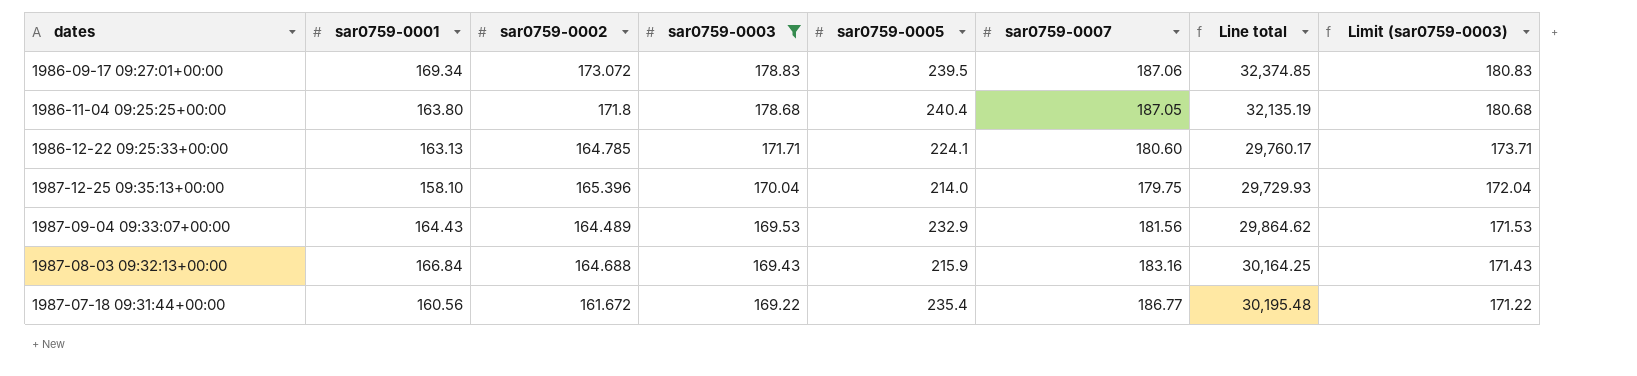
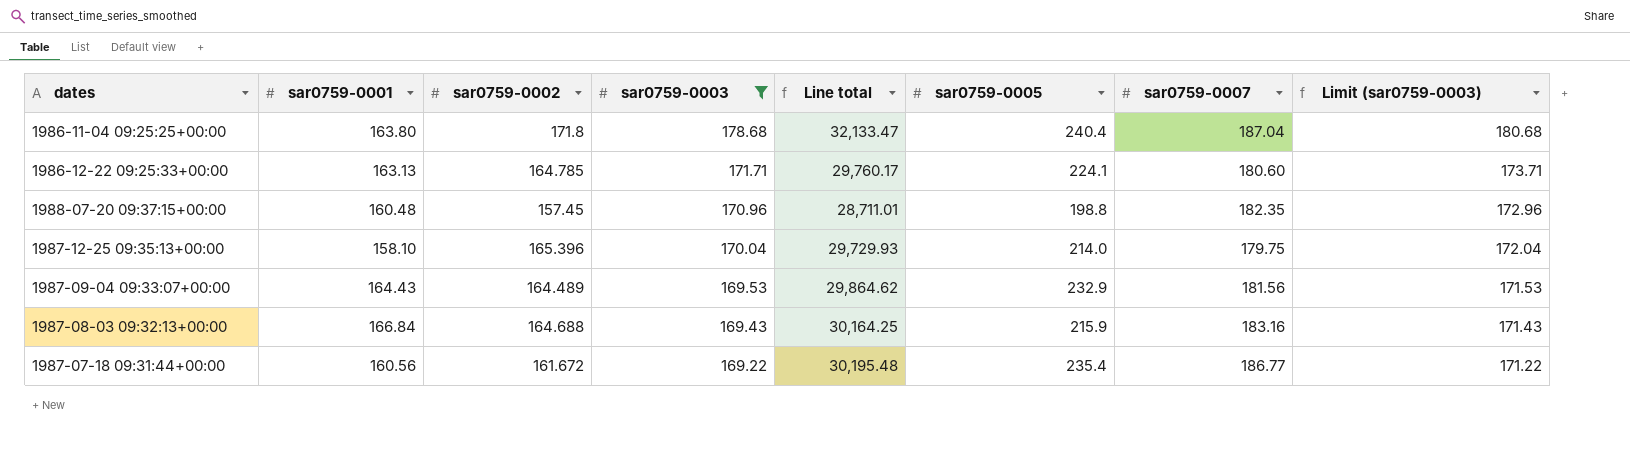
column Line total | position: 7 -> 5
row 1986-09-17 09:27:01+00:00: 169.34 | 173.072 | 178.83 | 239.5 | 187.06 | 32,374.85 | 180.83 -> none
1986-11-04 09:25:25+00:00 | Line total: 32,135.19 -> 32,133.47
1986-11-04 09:25:25+00:00 | sar0759-0007: 187.05 -> 187.04
row 1988-07-20 09:37:15+00:00: none -> 160.48 | 157.45 | 170.96 | 28,711.01 | 198.8 | 182.35 | 172.96

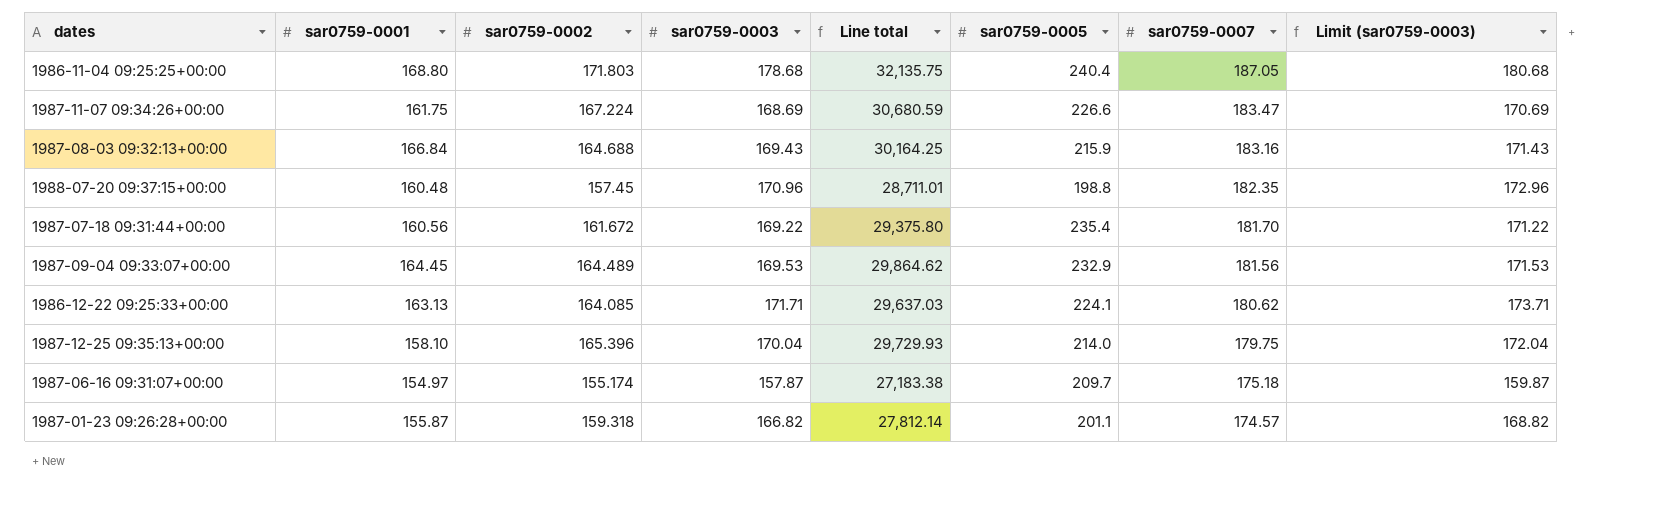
filter: sar0759-0003 >= 169.22 -> none
row order: sar0759-0003 descending -> sar0759-0007 descending
1986-11-04 09:25:25+00:00 | sar0759-0001: 163.80 -> 168.80
1986-11-04 09:25:25+00:00 | sar0759-0002: 171.8 -> 171.803
1986-11-04 09:25:25+00:00 | Line total: 32,133.47 -> 32,135.75
1986-11-04 09:25:25+00:00 | sar0759-0007: 187.04 -> 187.05
1987-07-18 09:31:44+00:00 | Line total: 30,195.48 -> 29,375.80
1987-07-18 09:31:44+00:00 | sar0759-0007: 186.77 -> 181.70
1987-09-04 09:33:07+00:00 | sar0759-0001: 164.43 -> 164.45
1986-12-22 09:25:33+00:00 | sar0759-0002: 164.785 -> 164.085
1986-12-22 09:25:33+00:00 | Line total: 29,760.17 -> 29,637.03
1986-12-22 09:25:33+00:00 | sar0759-0007: 180.60 -> 180.62

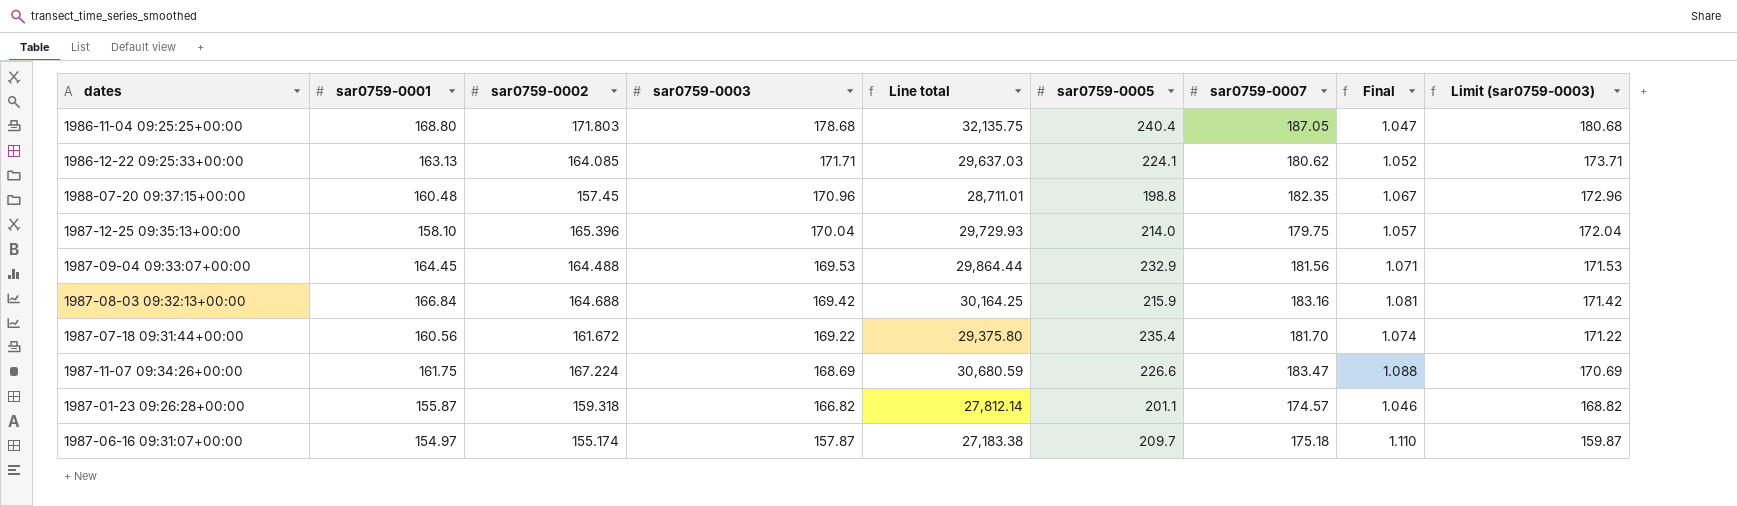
row order: sar0759-0007 descending -> sar0759-0003 descending
column Final | formula: none -> [sar0759-0007] / [sar0759-0003]
1987-09-04 09:33:07+00:00 | sar0759-0002: 164.489 -> 164.488
1987-09-04 09:33:07+00:00 | Line total: 29,864.62 -> 29,864.44
1987-08-03 09:32:13+00:00 | sar0759-0003: 169.43 -> 169.42
1987-08-03 09:32:13+00:00 | Limit (sar0759-0003): 171.43 -> 171.42

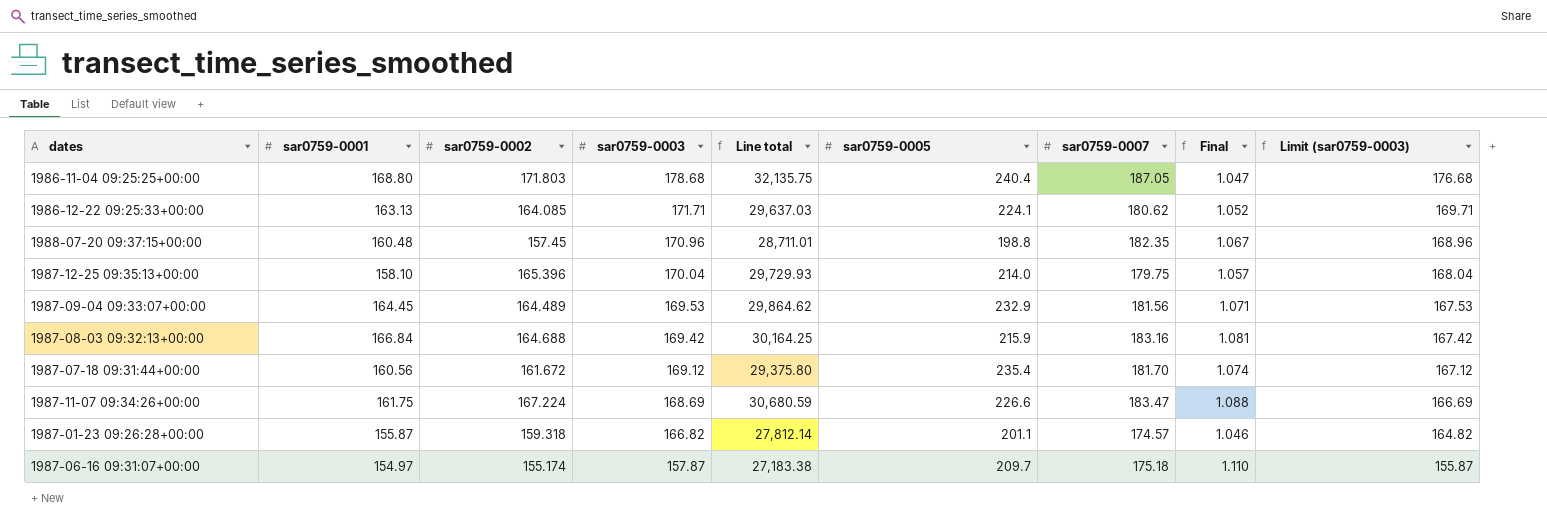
column Limit (sar0759-0003) | formula: [sar0759-0003] + 2 -> [sar0759-0003] - 2
1987-09-04 09:33:07+00:00 | sar0759-0002: 164.488 -> 164.489
1987-09-04 09:33:07+00:00 | Line total: 29,864.44 -> 29,864.62
1987-07-18 09:31:44+00:00 | sar0759-0003: 169.22 -> 169.12

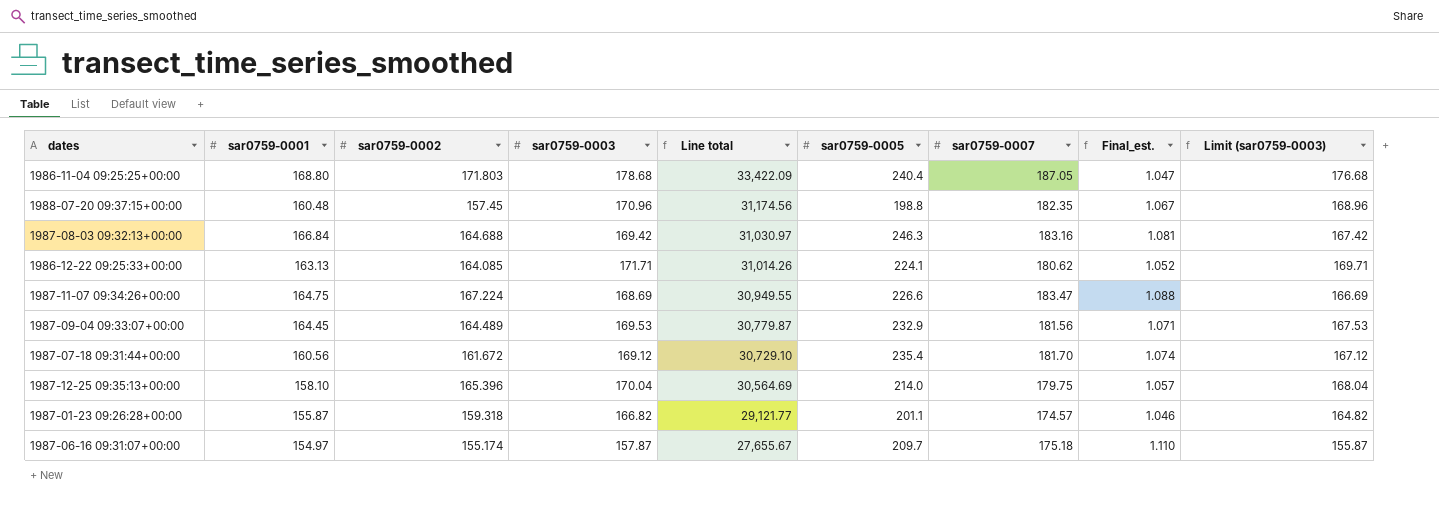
row order: sar0759-0003 descending -> Line total descending
column Line total | formula: [sar0759-0002] * [sar0759-0007] -> [sar0759-0003] * [sar0759-0007]
column name: Final -> Final_est.
1987-08-03 09:32:13+00:00 | sar0759-0005: 215.9 -> 246.3
1987-11-07 09:34:26+00:00 | sar0759-0001: 161.75 -> 164.75

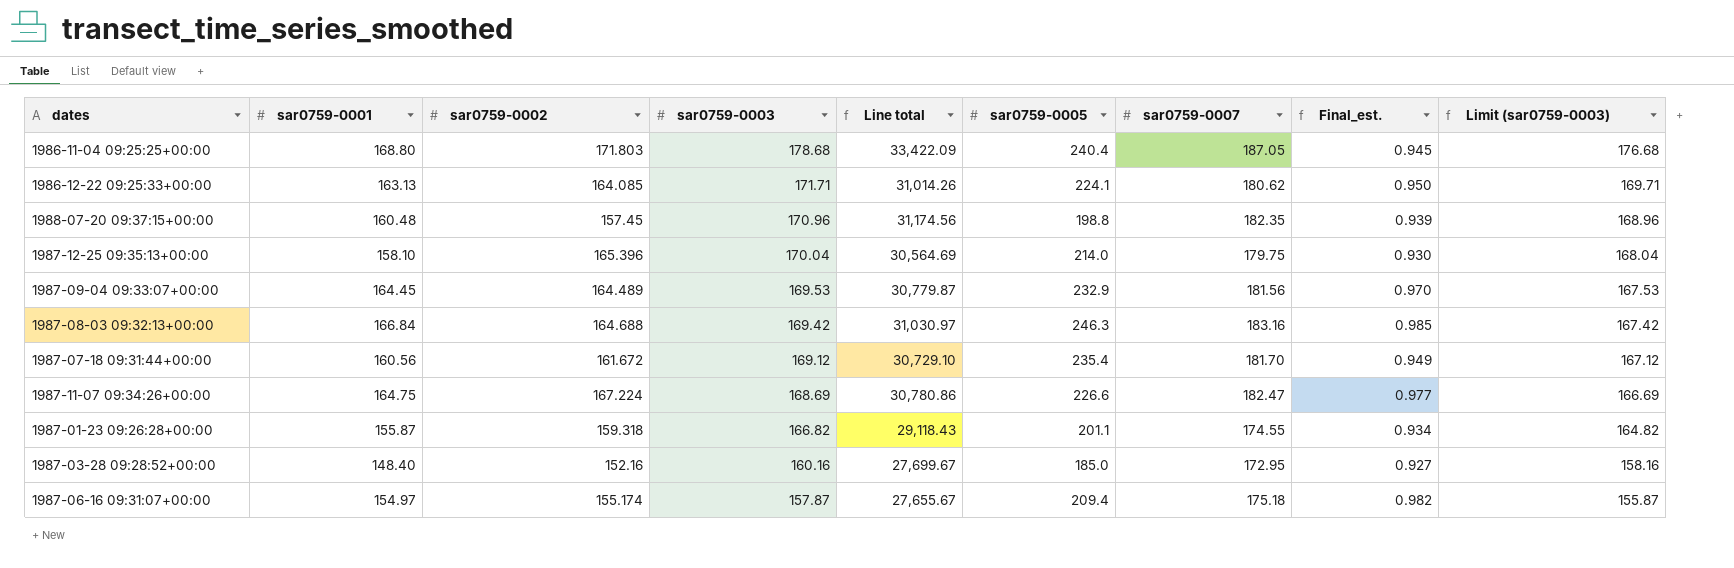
row order: Line total descending -> sar0759-0003 descending
column Final_est. | formula: [sar0759-0007] / [sar0759-0003] -> [sar0759-0001] / [sar0759-0003]
1987-11-07 09:34:26+00:00 | Line total: 30,949.55 -> 30,780.86
1987-11-07 09:34:26+00:00 | sar0759-0007: 183.47 -> 182.47
1987-01-23 09:26:28+00:00 | Line total: 29,121.77 -> 29,118.43
1987-01-23 09:26:28+00:00 | sar0759-0007: 174.57 -> 174.55
row 1987-03-28 09:28:52+00:00: none -> 148.40 | 152.16 | 160.16 | 27,699.67 | 185.0 | 172.95 | 0.927 | 158.16
1987-06-16 09:31:07+00:00 | sar0759-0005: 209.7 -> 209.4

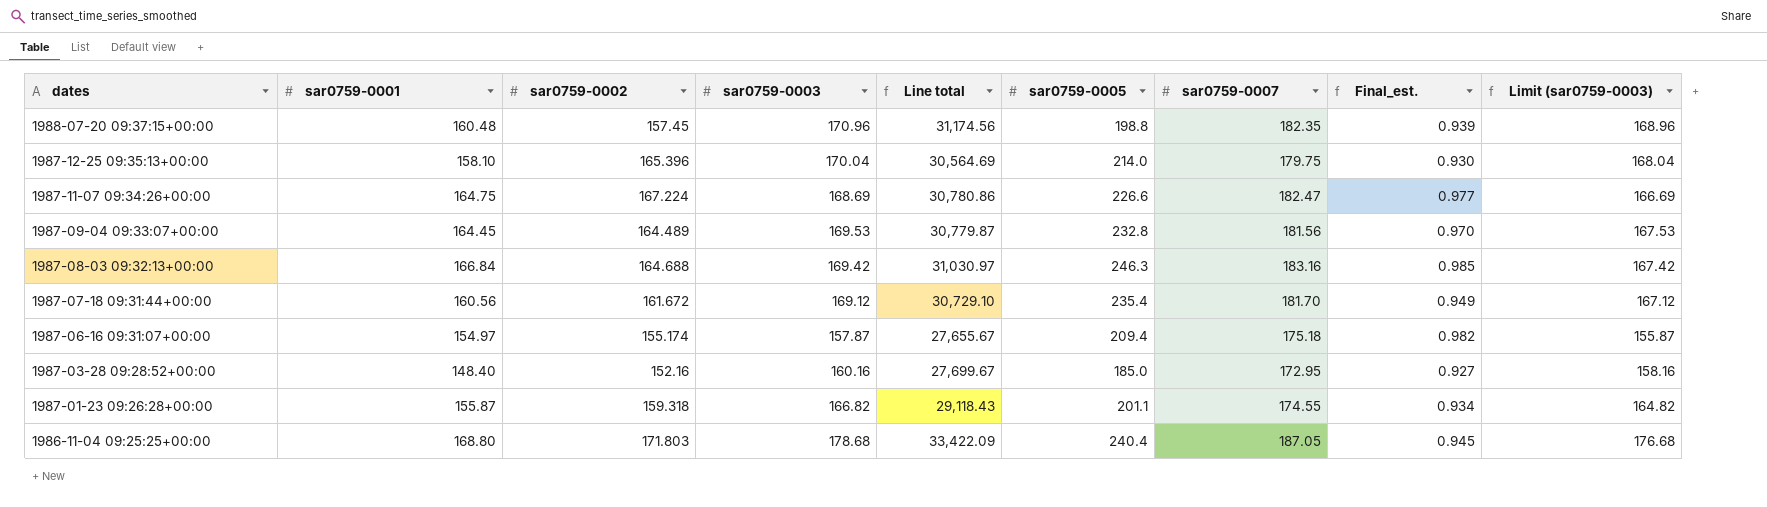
row order: sar0759-0003 descending -> dates descending
row 1986-12-22 09:25:33+00:00: 163.13 | 164.085 | 171.71 | 31,014.26 | 224.1 | 180.62 | 0.950 | 169.71 -> none
1987-09-04 09:33:07+00:00 | sar0759-0005: 232.9 -> 232.8

